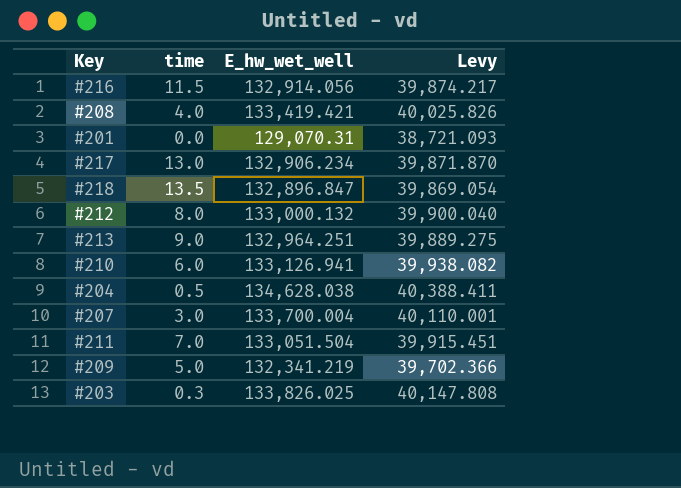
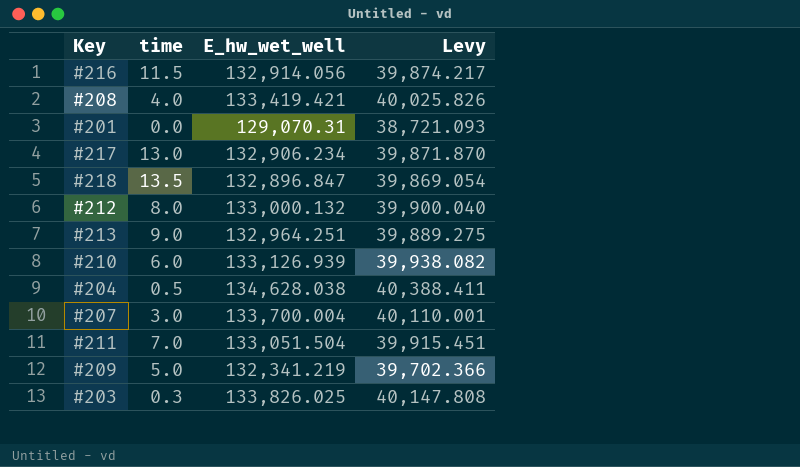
#210 | E_hw_wet_well: 133,126.941 -> 133,126.939

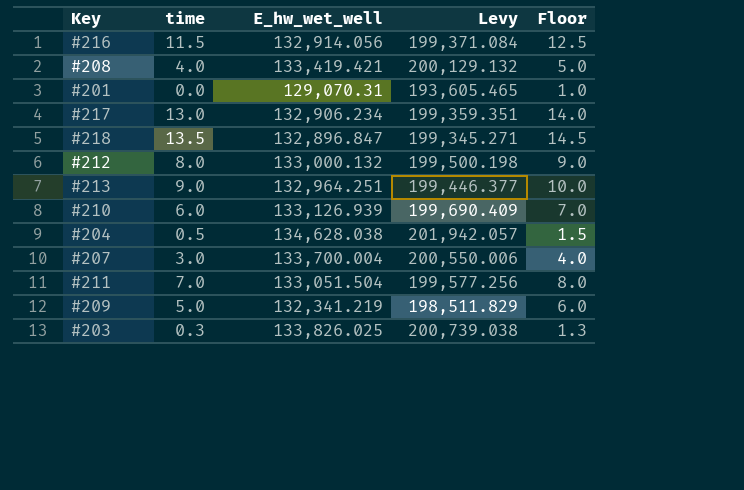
column Levy | formula: [E_hw_wet_well] * 0.3 -> [E_hw_wet_well] * 1.5
column Floor | formula: none -> [time] + 1

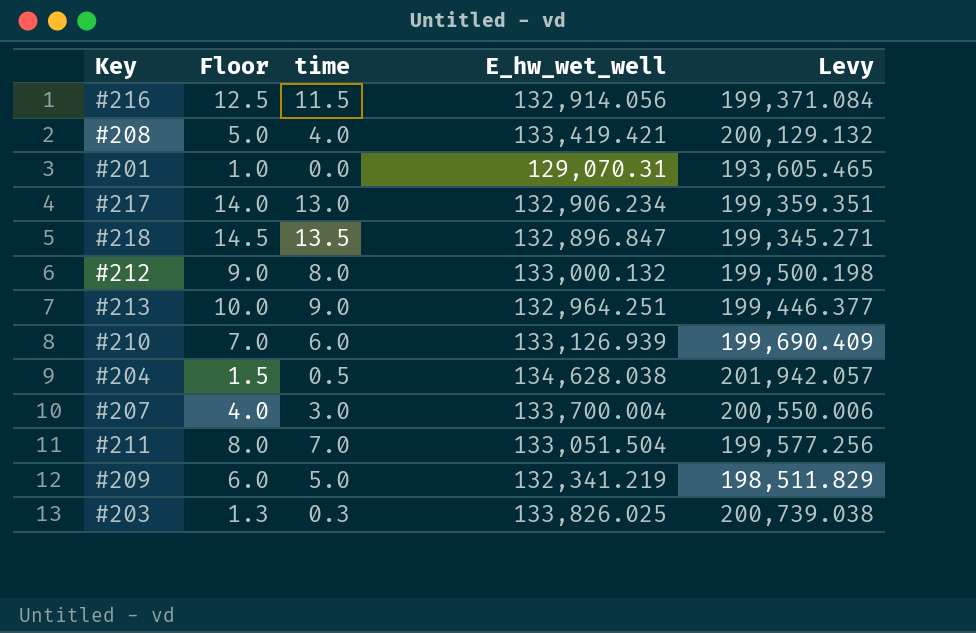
column Floor | position: 5 -> 2

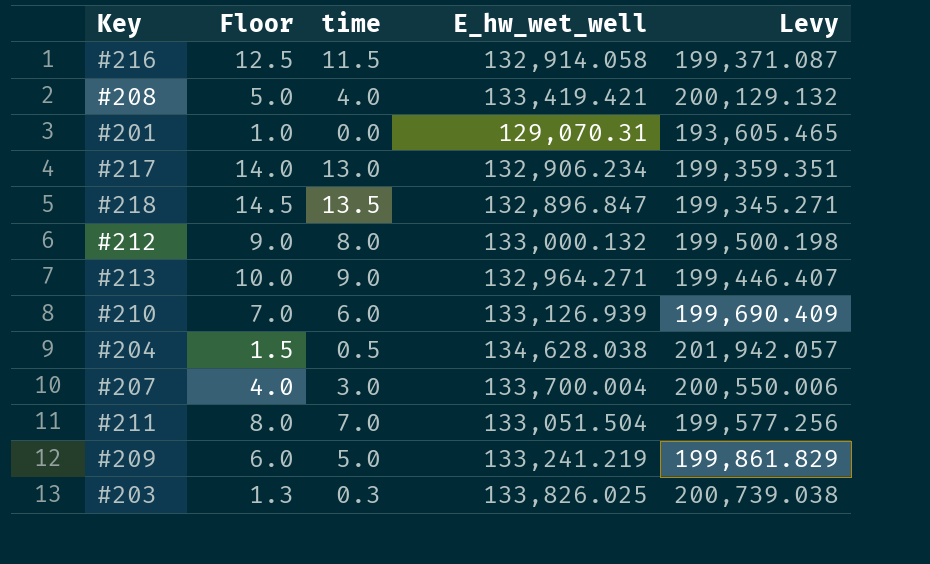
#216 | E_hw_wet_well: 132,914.056 -> 132,914.058
#216 | Levy: 199,371.084 -> 199,371.087
#213 | E_hw_wet_well: 132,964.251 -> 132,964.271
#213 | Levy: 199,446.377 -> 199,446.407
#209 | E_hw_wet_well: 132,341.219 -> 133,241.219
#209 | Levy: 198,511.829 -> 199,861.829

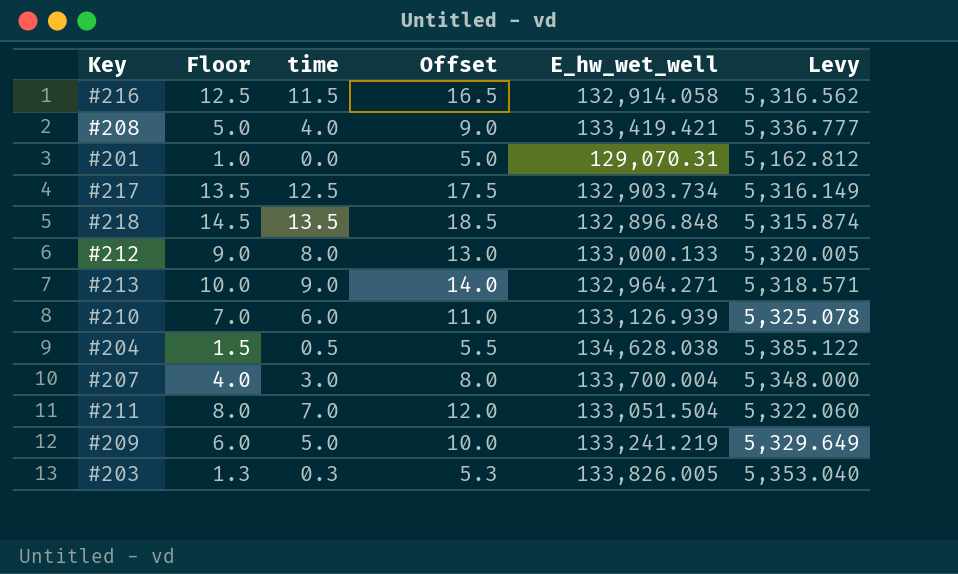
column Offset | formula: none -> [time] + 5
column Levy | formula: [E_hw_wet_well] * 1.5 -> [E_hw_wet_well] * 0.04
#217 | Floor: 14.0 -> 13.5
#217 | time: 13.0 -> 12.5
#217 | E_hw_wet_well: 132,906.234 -> 132,903.734
#218 | E_hw_wet_well: 132,896.847 -> 132,896.848
#212 | E_hw_wet_well: 133,000.132 -> 133,000.133
#203 | E_hw_wet_well: 133,826.025 -> 133,826.005

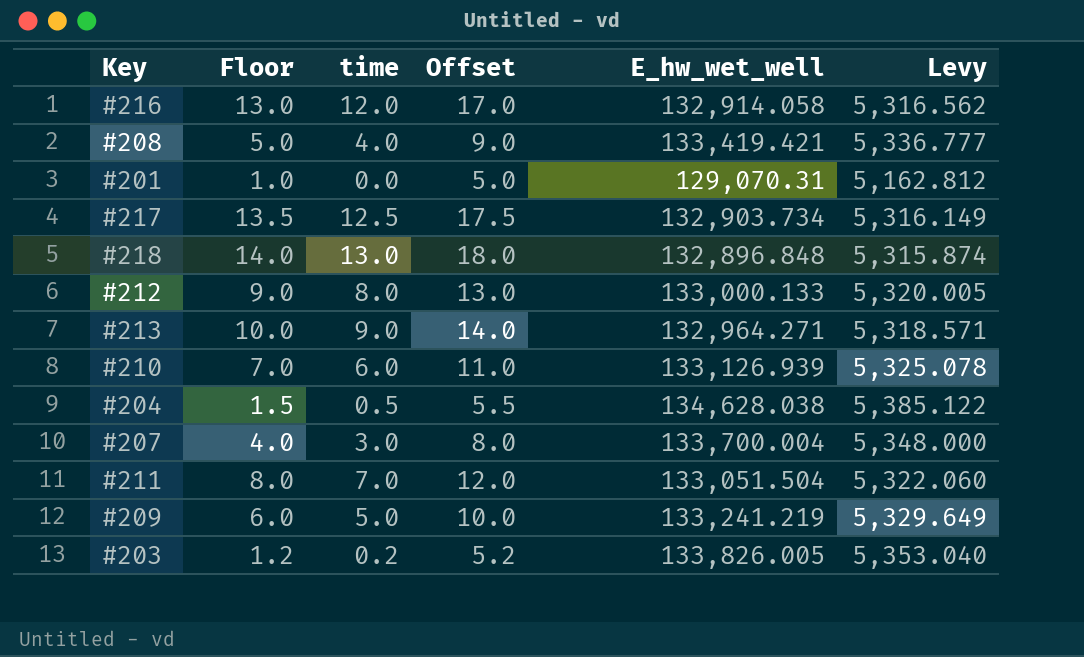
#216 | Floor: 12.5 -> 13.0
#216 | time: 11.5 -> 12.0
#216 | Offset: 16.5 -> 17.0
#218 | Floor: 14.5 -> 14.0
#218 | time: 13.5 -> 13.0
#218 | Offset: 18.5 -> 18.0
#203 | Floor: 1.3 -> 1.2
#203 | time: 0.3 -> 0.2
#203 | Offset: 5.3 -> 5.2

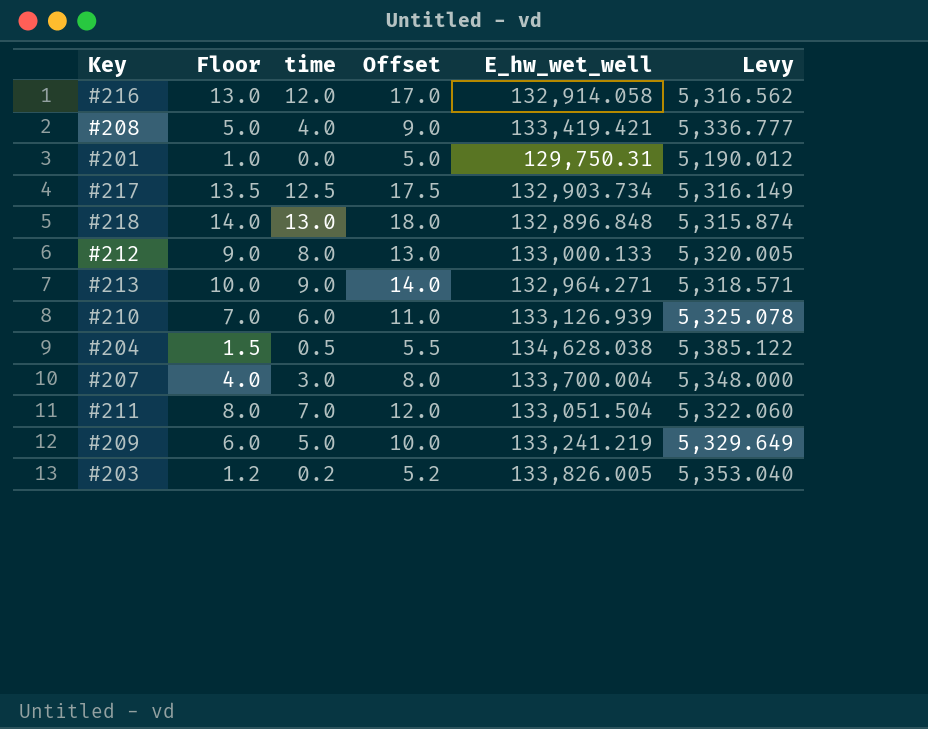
#201 | E_hw_wet_well: 129,070.31 -> 129,750.31
#201 | Levy: 5,162.812 -> 5,190.012

